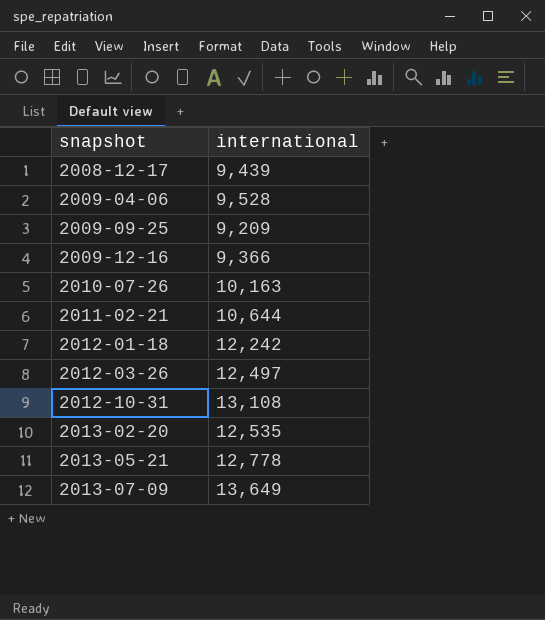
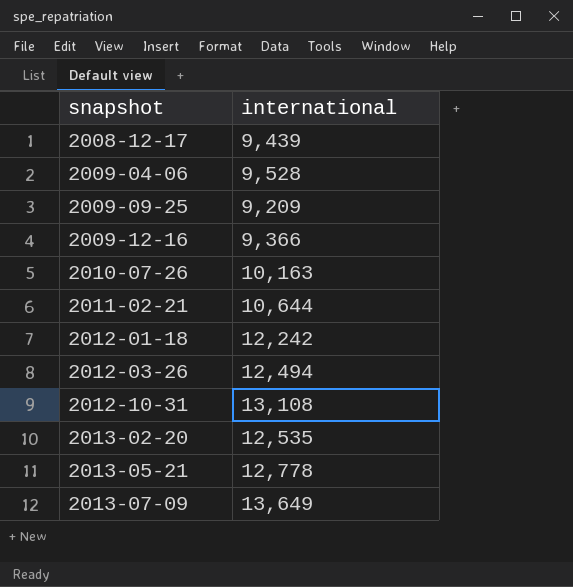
2012-03-26 | international: 12,497 -> 12,494

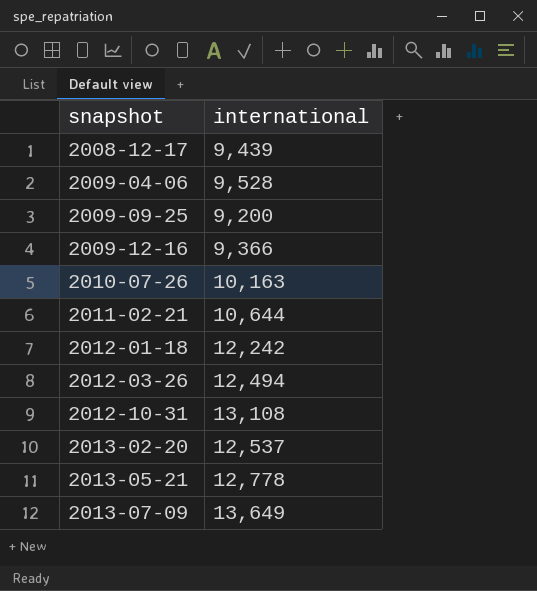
2009-09-25 | international: 9,209 -> 9,200
2013-02-20 | international: 12,535 -> 12,537

